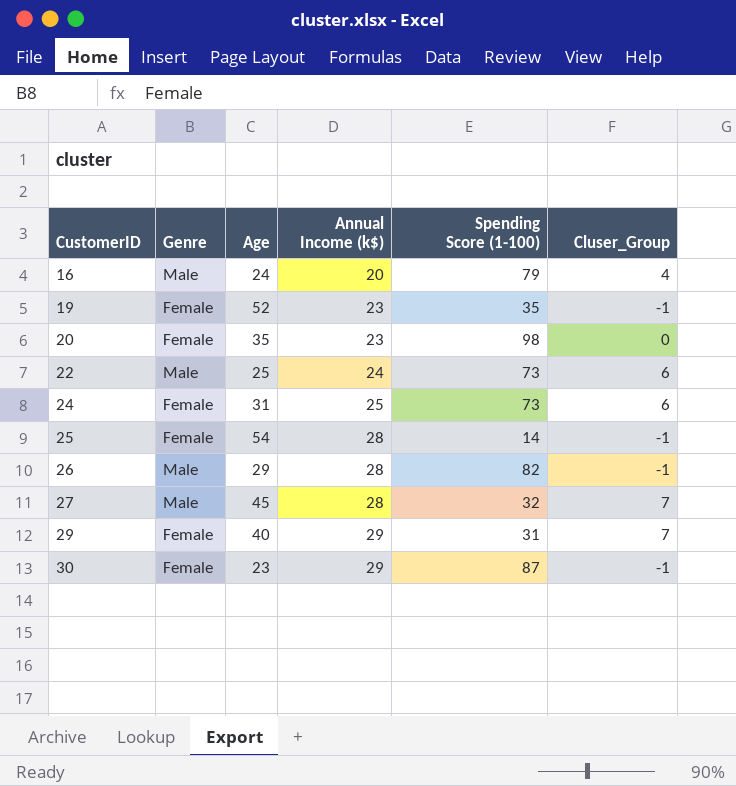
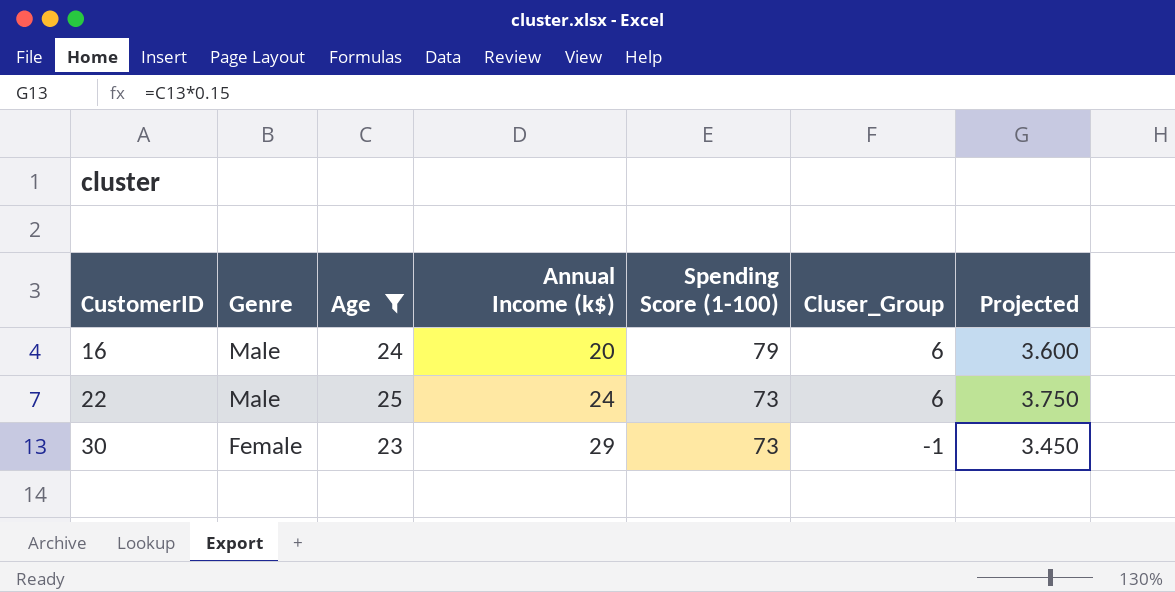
filter: none -> Age <= 25
column Projected | formula: none -> [Age] * 0.15
16 | Cluser_Group: 4 -> 6
30 | Spending Score (1-100): 87 -> 73

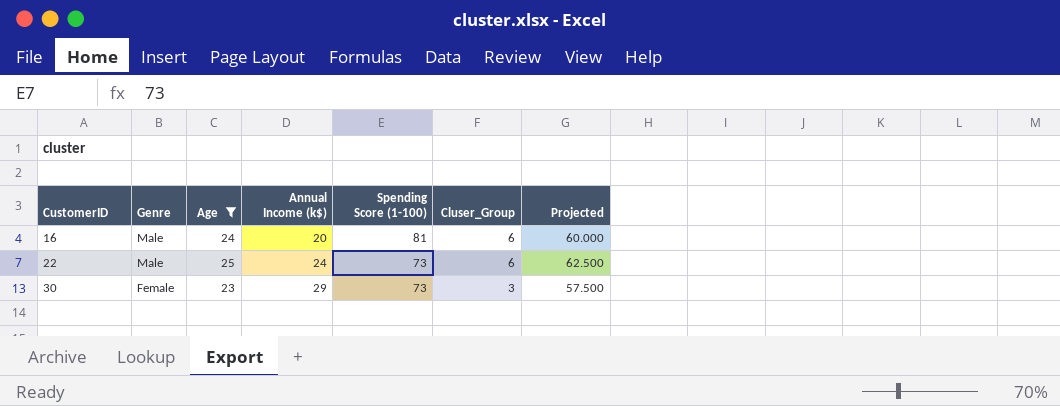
column Projected | formula: [Age] * 0.15 -> [Age] * 2.5
16 | Spending Score (1-100): 79 -> 81
30 | Cluser_Group: -1 -> 3

